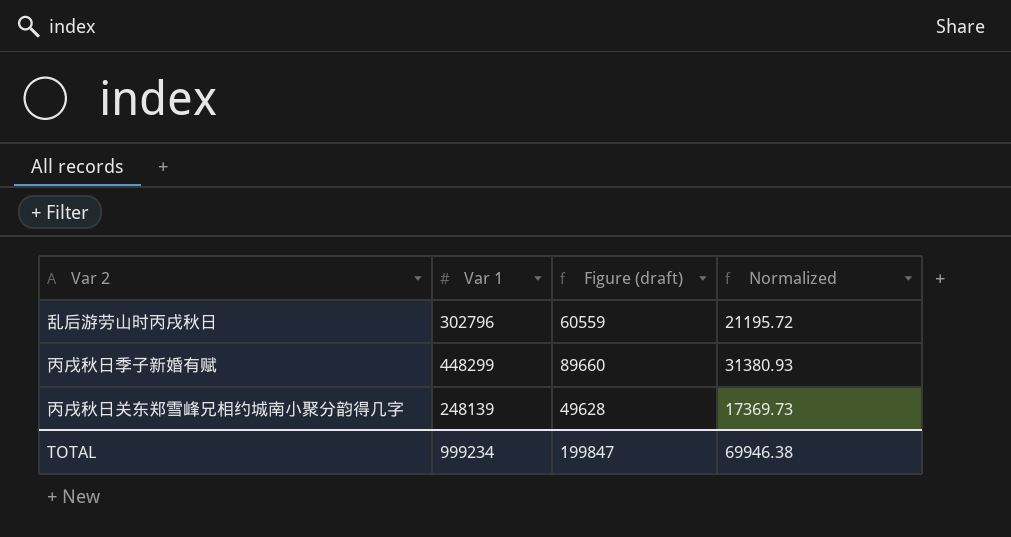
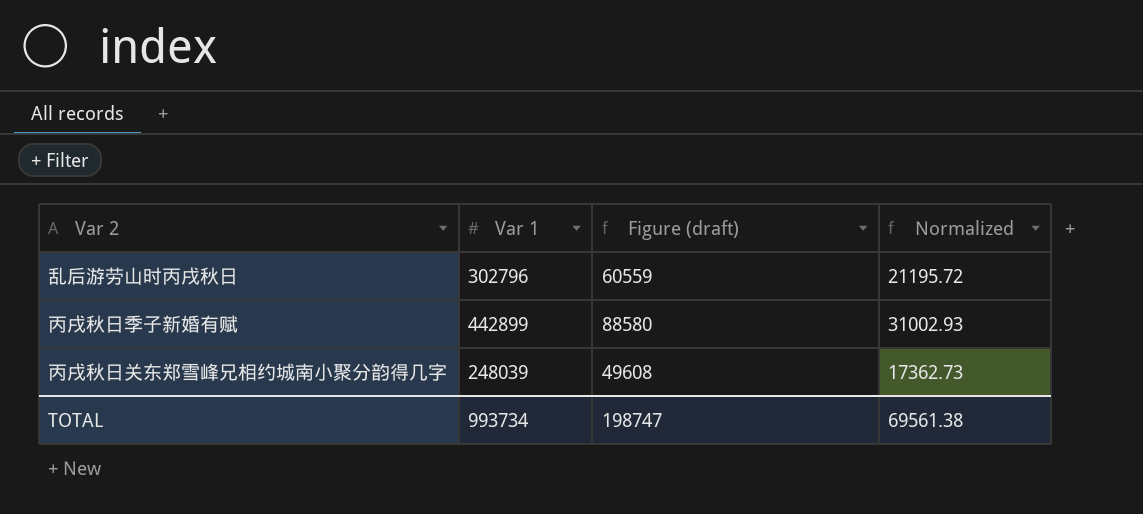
丙戌秋日季子新婚有赋 | Var 1: 448299 -> 442899
丙戌秋日季子新婚有赋 | Figure (draft): 89660 -> 88580
丙戌秋日季子新婚有赋 | Normalized: 31380.93 -> 31002.93
丙戌秋日关东郑雪峰兄相约城南小聚分韵得几字 | Var 1: 248139 -> 248039
丙戌秋日关东郑雪峰兄相约城南小聚分韵得几字 | Figure (draft): 49628 -> 49608
丙戌秋日关东郑雪峰兄相约城南小聚分韵得几字 | Normalized: 17369.73 -> 17362.73
TOTAL | Var 1: 999234 -> 993734
TOTAL | Figure (draft): 199847 -> 198747
TOTAL | Normalized: 69946.38 -> 69561.38

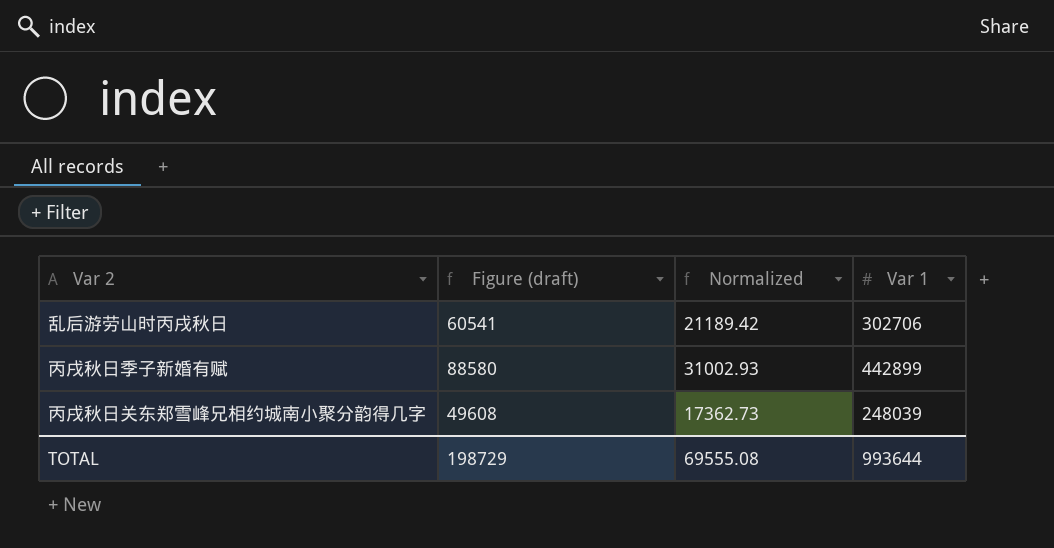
column Var 1 | position: 2 -> 4
乱后游劳山时丙戌秋日 | Figure (draft): 60559 -> 60541
乱后游劳山时丙戌秋日 | Normalized: 21195.72 -> 21189.42
乱后游劳山时丙戌秋日 | Var 1: 302796 -> 302706
TOTAL | Figure (draft): 198747 -> 198729
TOTAL | Normalized: 69561.38 -> 69555.08
TOTAL | Var 1: 993734 -> 993644

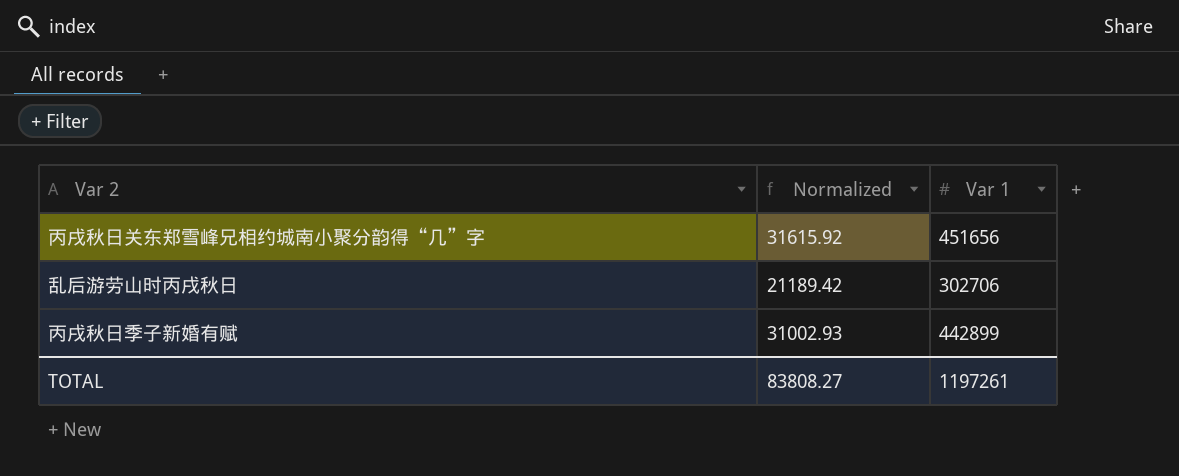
column Figure (draft) | formula: [Var 1] * 0.2 -> none
row 丙戌秋日关东郑雪峰兄相约城南小聚分韵得几字: 49608 | 17362.73 | 248039 -> none
row 丙戌秋日关东郑雪峰兄相约城南小聚分韵得“几”字: none -> 31615.92 | 451656
TOTAL | Normalized: 69555.08 -> 83808.27
TOTAL | Var 1: 993644 -> 1197261

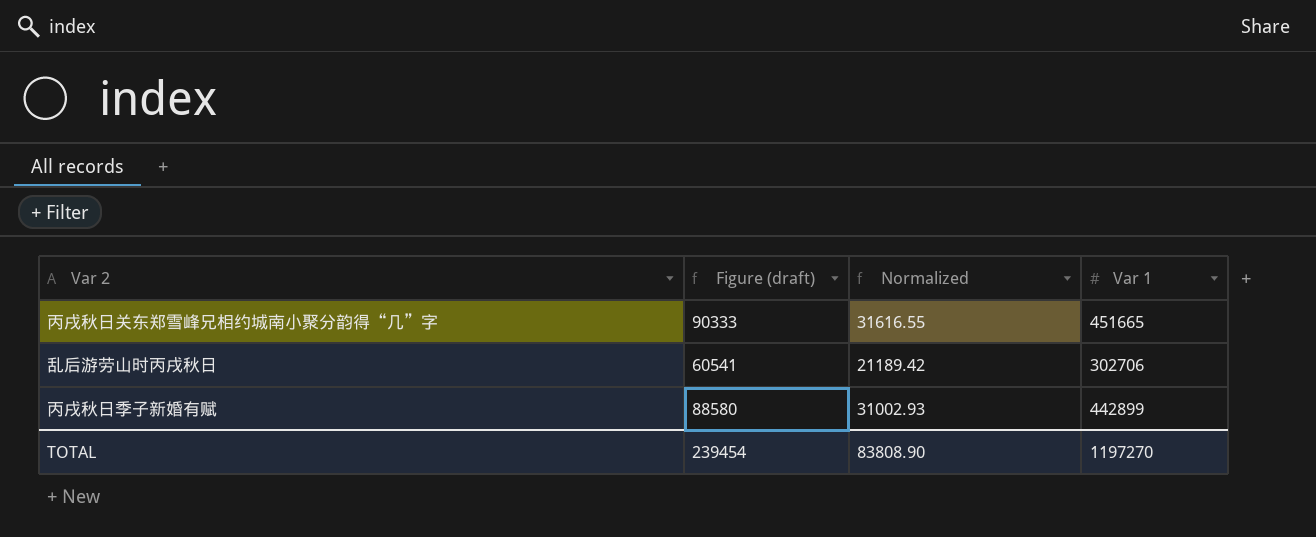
column Figure (draft) | formula: none -> [Var 1] * 0.2
丙戌秋日关东郑雪峰兄相约城南小聚分韵得“几”字 | Normalized: 31615.92 -> 31616.55
丙戌秋日关东郑雪峰兄相约城南小聚分韵得“几”字 | Var 1: 451656 -> 451665
TOTAL | Normalized: 83808.27 -> 83808.90
TOTAL | Var 1: 1197261 -> 1197270

